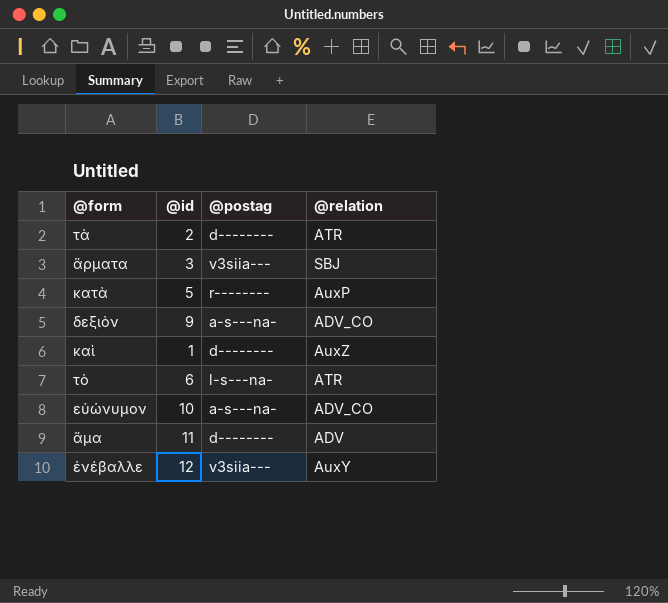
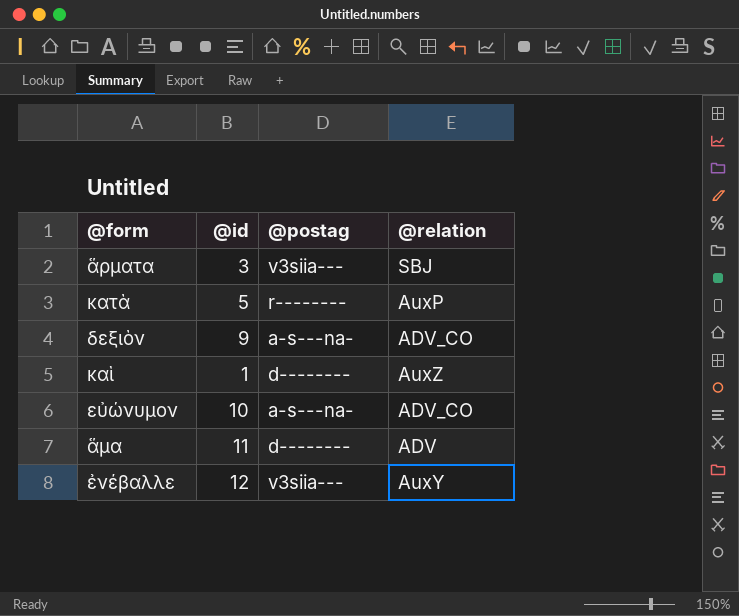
row τὰ: 2 | d-------- | ATR -> none
row τὸ: 6 | l-s---na- | ATR -> none

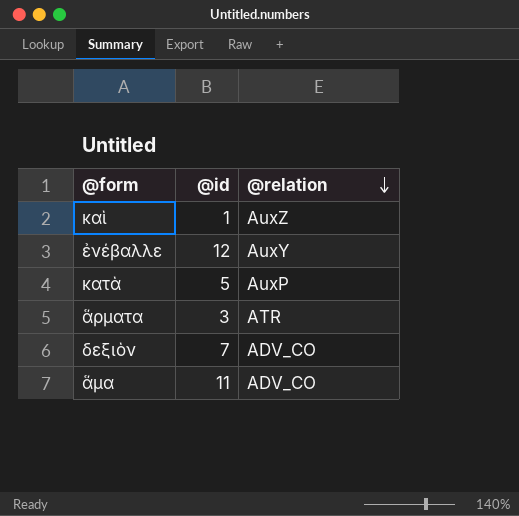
row order: none -> @relation descending
column @postag | position: 3 -> none
row εὐώνυμον: 10 | a-s---na- | ADV_CO -> none
ἅρματα | @relation: SBJ -> ATR
δεξιὸν | @id: 9 -> 7
ἅμα | @relation: ADV -> ADV_CO

